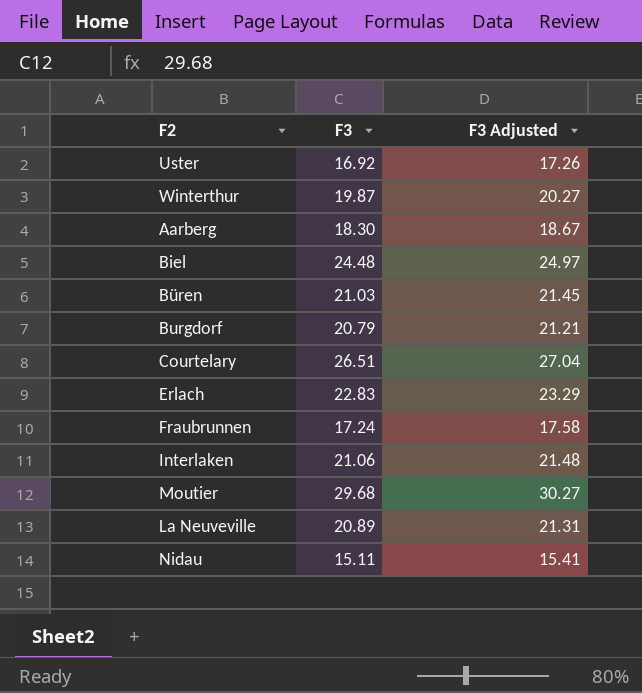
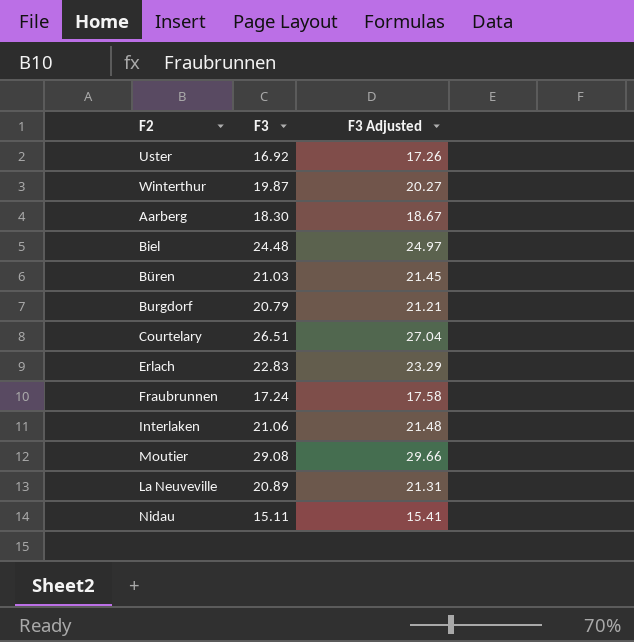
Moutier | F3: 29.68 -> 29.08
Moutier | F3 Adjusted: 30.27 -> 29.66

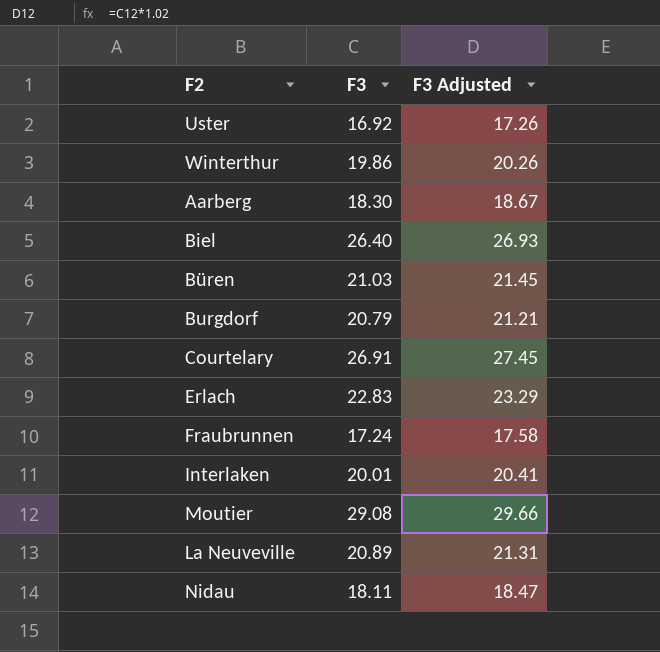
Winterthur | F3: 19.87 -> 19.86
Winterthur | F3 Adjusted: 20.27 -> 20.26
Biel | F3: 24.48 -> 26.40
Biel | F3 Adjusted: 24.97 -> 26.93
Courtelary | F3: 26.51 -> 26.91
Courtelary | F3 Adjusted: 27.04 -> 27.45
Interlaken | F3: 21.06 -> 20.01
Interlaken | F3 Adjusted: 21.48 -> 20.41
Nidau | F3: 15.11 -> 18.11
Nidau | F3 Adjusted: 15.41 -> 18.47

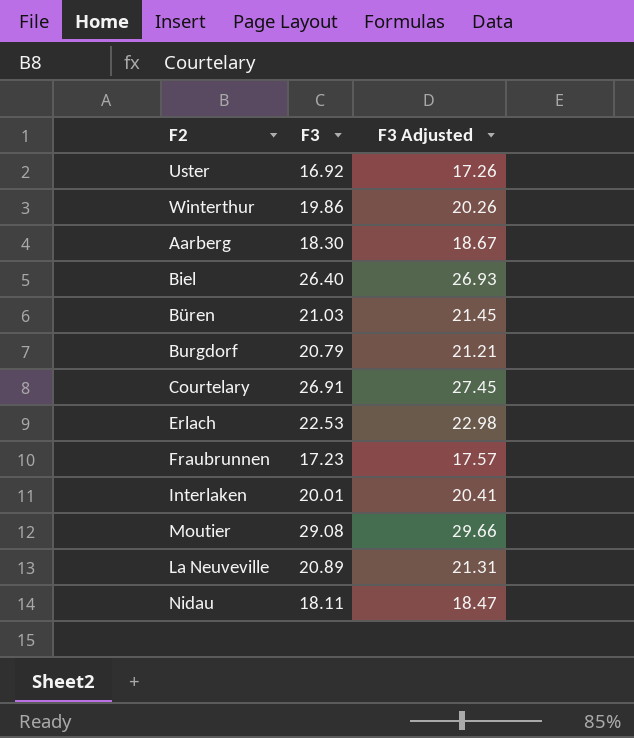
Erlach | F3: 22.83 -> 22.53
Erlach | F3 Adjusted: 23.29 -> 22.98
Fraubrunnen | F3: 17.24 -> 17.23
Fraubrunnen | F3 Adjusted: 17.58 -> 17.57

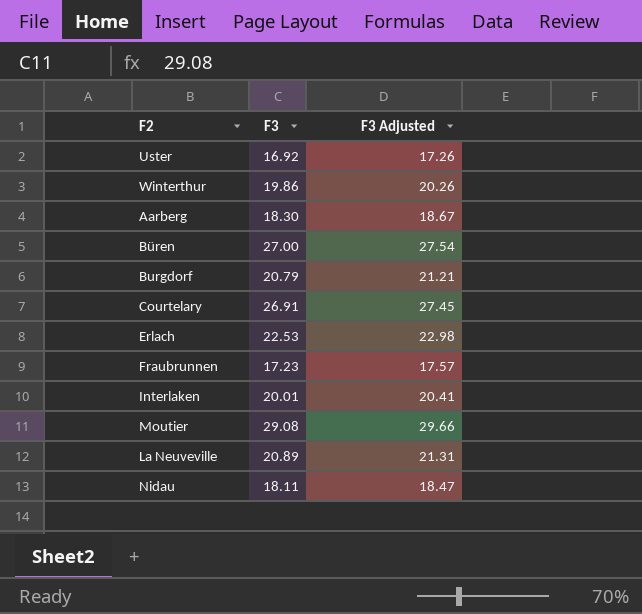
row Biel: 26.40 | 26.93 -> none
Büren | F3: 21.03 -> 27.00
Büren | F3 Adjusted: 21.45 -> 27.54

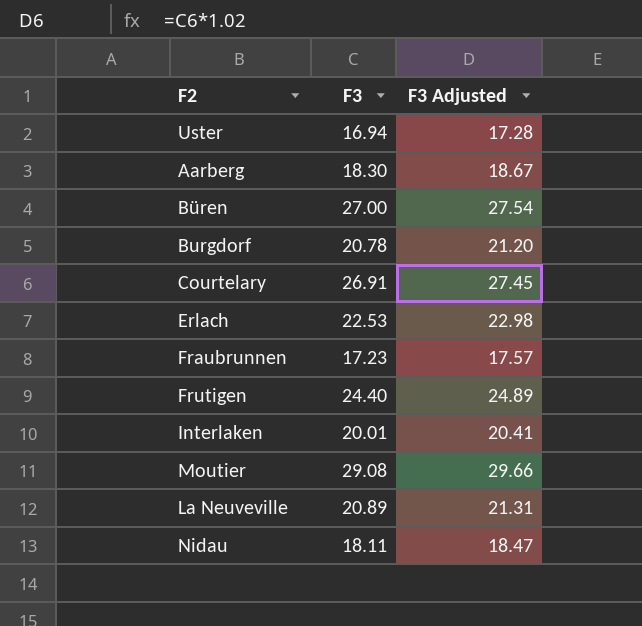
row Winterthur: 19.86 | 20.26 -> none
Uster | F3: 16.92 -> 16.94
Uster | F3 Adjusted: 17.26 -> 17.28
Burgdorf | F3: 20.79 -> 20.78
Burgdorf | F3 Adjusted: 21.21 -> 21.20
row Frutigen: none -> 24.40 | 24.89

